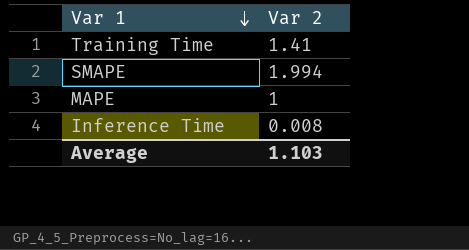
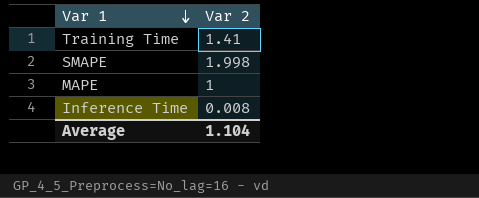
SMAPE | Var 2: 1.994 -> 1.998
Average | Var 2: 1.103 -> 1.104

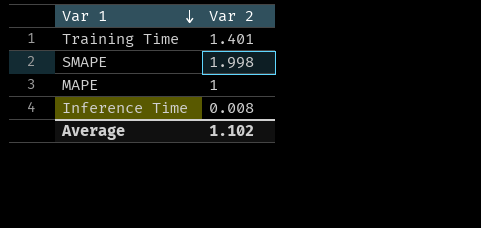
Training Time | Var 2: 1.41 -> 1.401
Average | Var 2: 1.104 -> 1.102

